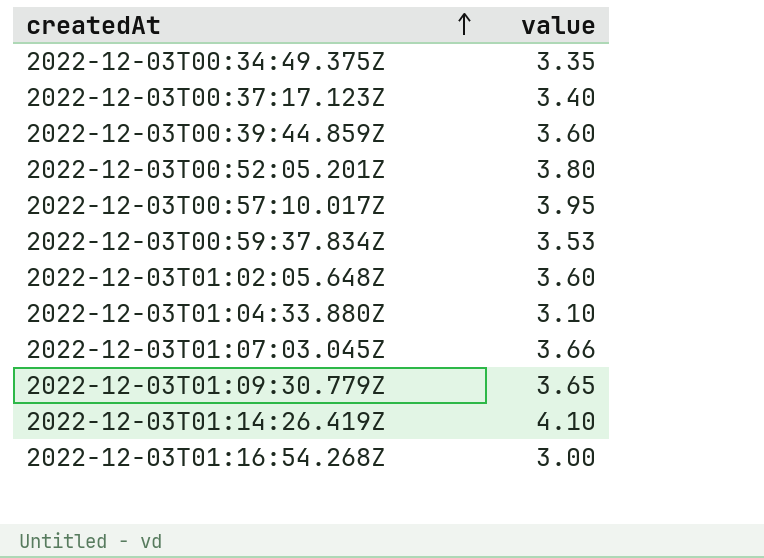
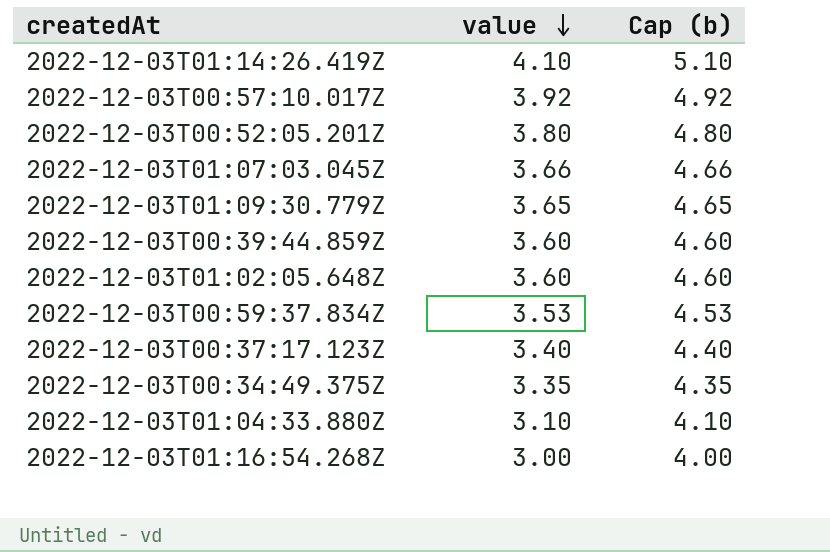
row order: createdAt ascending -> value descending
column Cap (b) | formula: none -> [value] + 1
2022-12-03T00:57:10.017Z | value: 3.95 -> 3.92

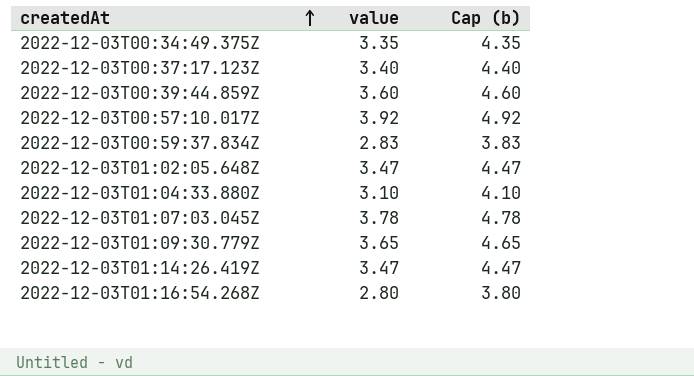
row order: value descending -> createdAt ascending
row 2022-12-03T00:52:05.201Z: 3.80 | 4.80 -> none
2022-12-03T00:59:37.834Z | value: 3.53 -> 2.83
2022-12-03T00:59:37.834Z | Cap (b): 4.53 -> 3.83
2022-12-03T01:02:05.648Z | value: 3.60 -> 3.47
2022-12-03T01:02:05.648Z | Cap (b): 4.60 -> 4.47
2022-12-03T01:07:03.045Z | value: 3.66 -> 3.78
2022-12-03T01:07:03.045Z | Cap (b): 4.66 -> 4.78
2022-12-03T01:14:26.419Z | value: 4.10 -> 3.47
2022-12-03T01:14:26.419Z | Cap (b): 5.10 -> 4.47
2022-12-03T01:16:54.268Z | value: 3.00 -> 2.80
2022-12-03T01:16:54.268Z | Cap (b): 4.00 -> 3.80

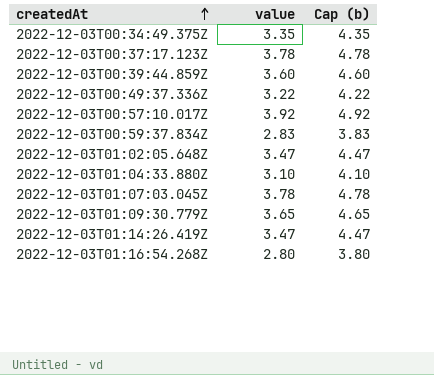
2022-12-03T00:37:17.123Z | value: 3.40 -> 3.78
2022-12-03T00:37:17.123Z | Cap (b): 4.40 -> 4.78
row 2022-12-03T00:49:37.336Z: none -> 3.22 | 4.22

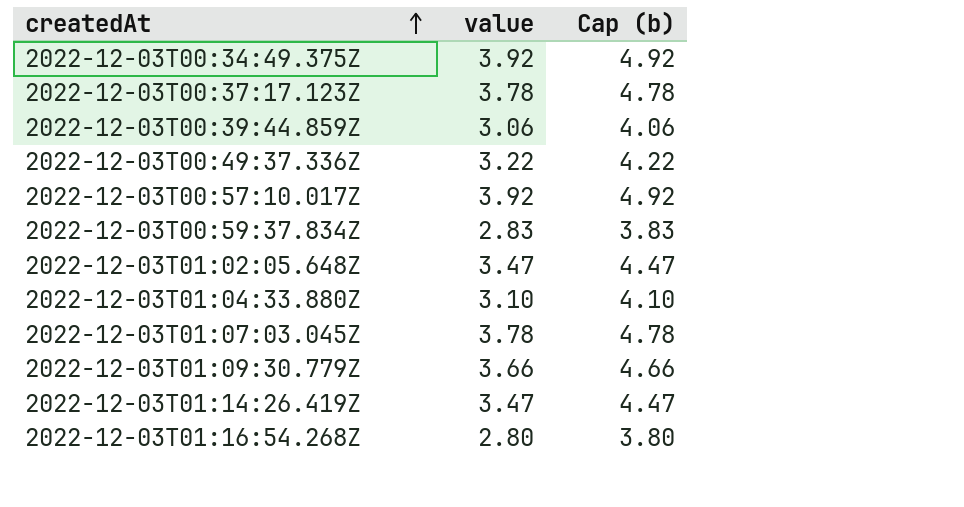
2022-12-03T00:34:49.375Z | value: 3.35 -> 3.92
2022-12-03T00:34:49.375Z | Cap (b): 4.35 -> 4.92
2022-12-03T00:39:44.859Z | value: 3.60 -> 3.06
2022-12-03T00:39:44.859Z | Cap (b): 4.60 -> 4.06
2022-12-03T01:09:30.779Z | value: 3.65 -> 3.66
2022-12-03T01:09:30.779Z | Cap (b): 4.65 -> 4.66

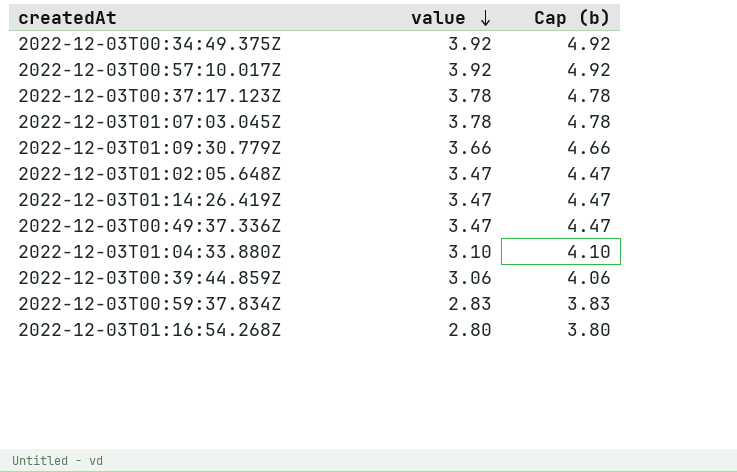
row order: createdAt ascending -> value descending
2022-12-03T00:49:37.336Z | value: 3.22 -> 3.47
2022-12-03T00:49:37.336Z | Cap (b): 4.22 -> 4.47

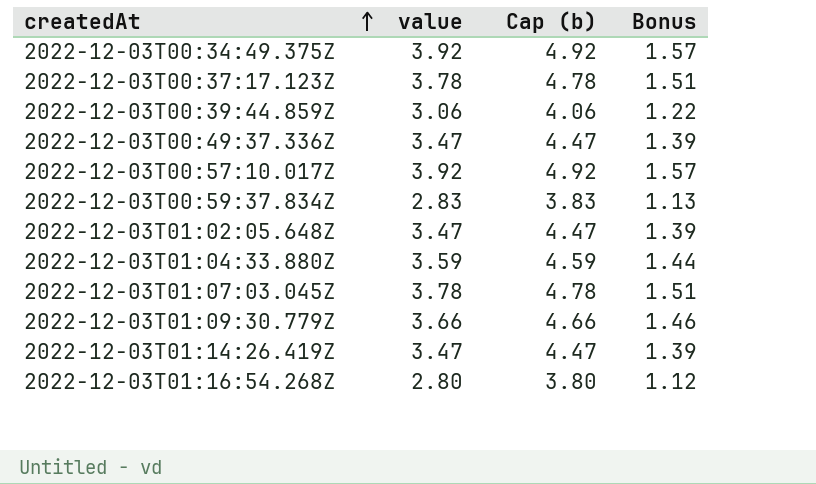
row order: value descending -> createdAt ascending
column Bonus | formula: none -> [value] * 0.4
2022-12-03T01:04:33.880Z | value: 3.10 -> 3.59
2022-12-03T01:04:33.880Z | Cap (b): 4.10 -> 4.59

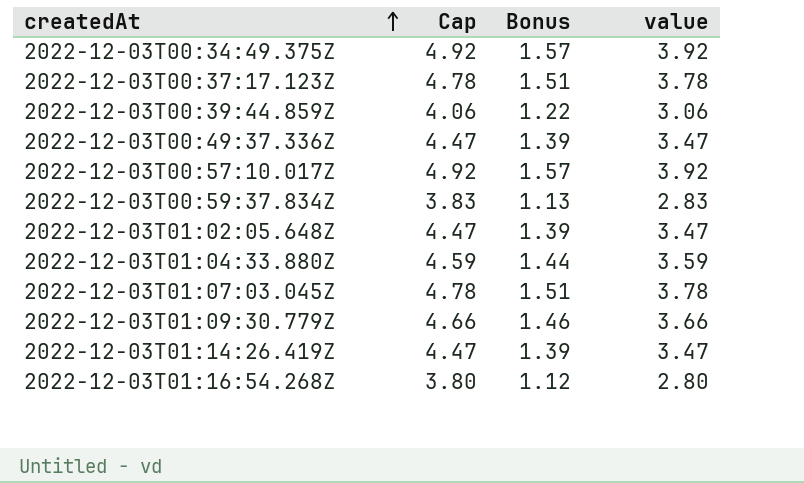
column name: Cap (b) -> Cap
column value | position: 2 -> 4

